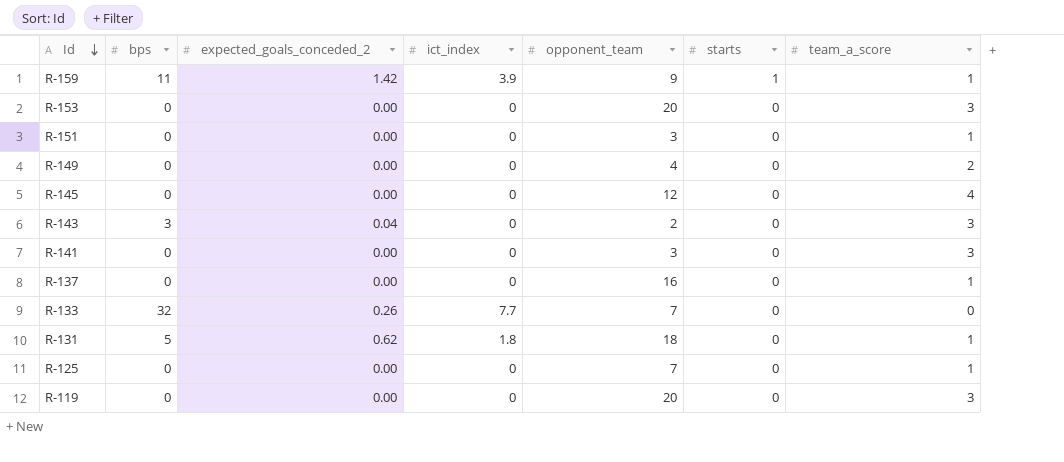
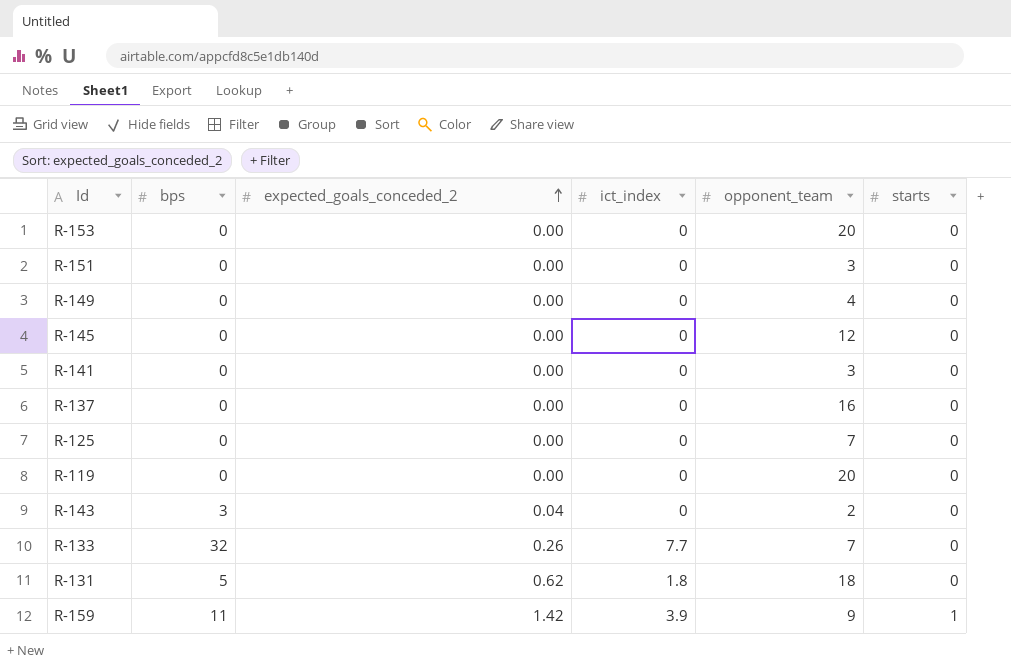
row order: Id descending -> expected_goals_conceded_2 ascending
column team_a_score | position: 7 -> none

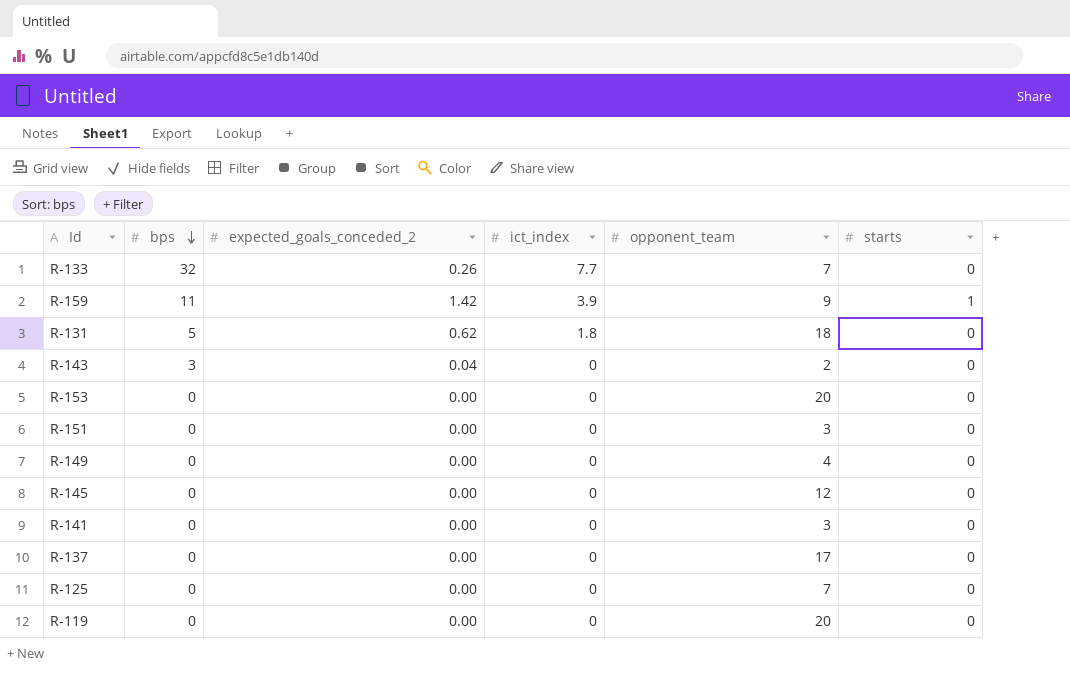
row order: expected_goals_conceded_2 ascending -> bps descending
R-137 | opponent_team: 16 -> 17

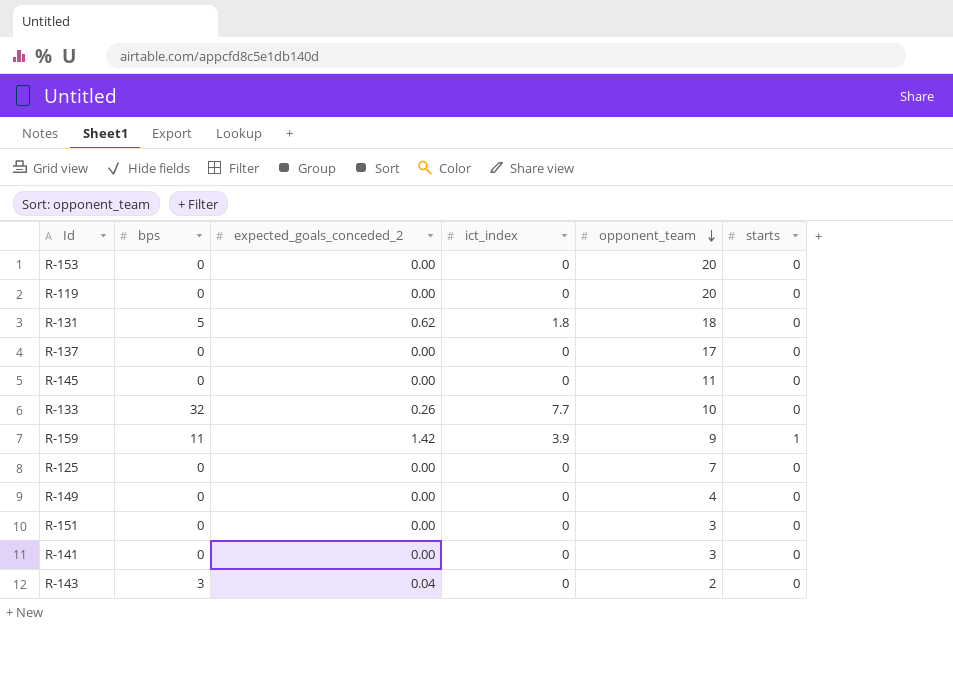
row order: bps descending -> opponent_team descending
R-145 | opponent_team: 12 -> 11
R-133 | opponent_team: 7 -> 10

